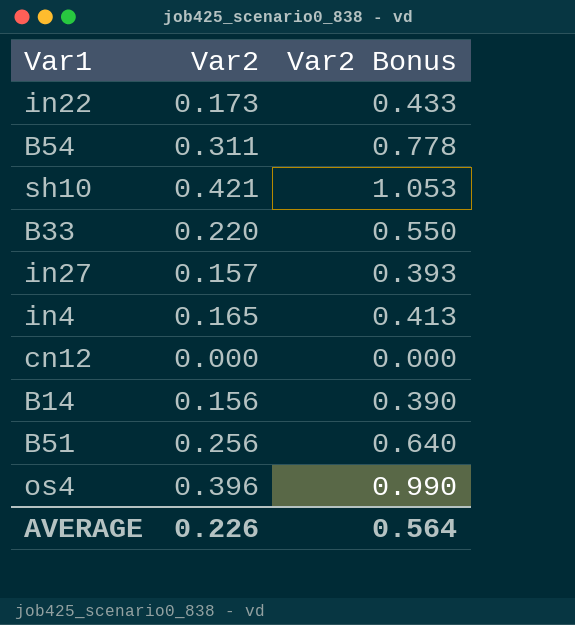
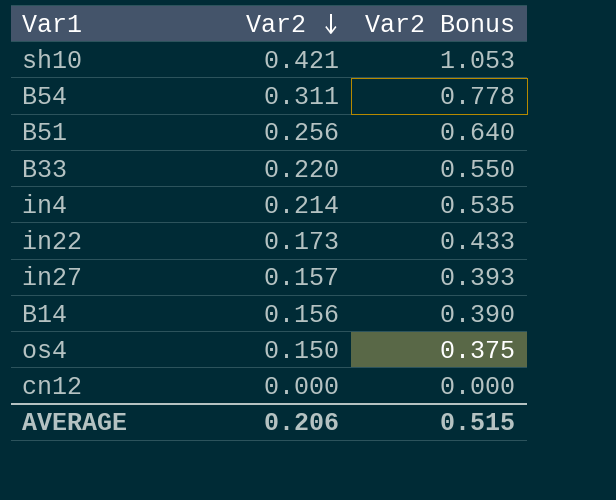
row order: none -> Var2 descending
in4 | Var2: 0.165 -> 0.214
in4 | Var2 Bonus: 0.413 -> 0.535
os4 | Var2: 0.396 -> 0.150
os4 | Var2 Bonus: 0.990 -> 0.375
AVERAGE | Var2: 0.226 -> 0.206
AVERAGE | Var2 Bonus: 0.564 -> 0.515

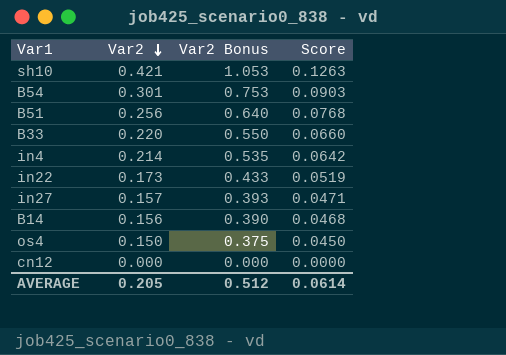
column Score | formula: none -> [Var2] * 0.3
B54 | Var2: 0.311 -> 0.301
B54 | Var2 Bonus: 0.778 -> 0.753
AVERAGE | Var2: 0.206 -> 0.205
AVERAGE | Var2 Bonus: 0.515 -> 0.512

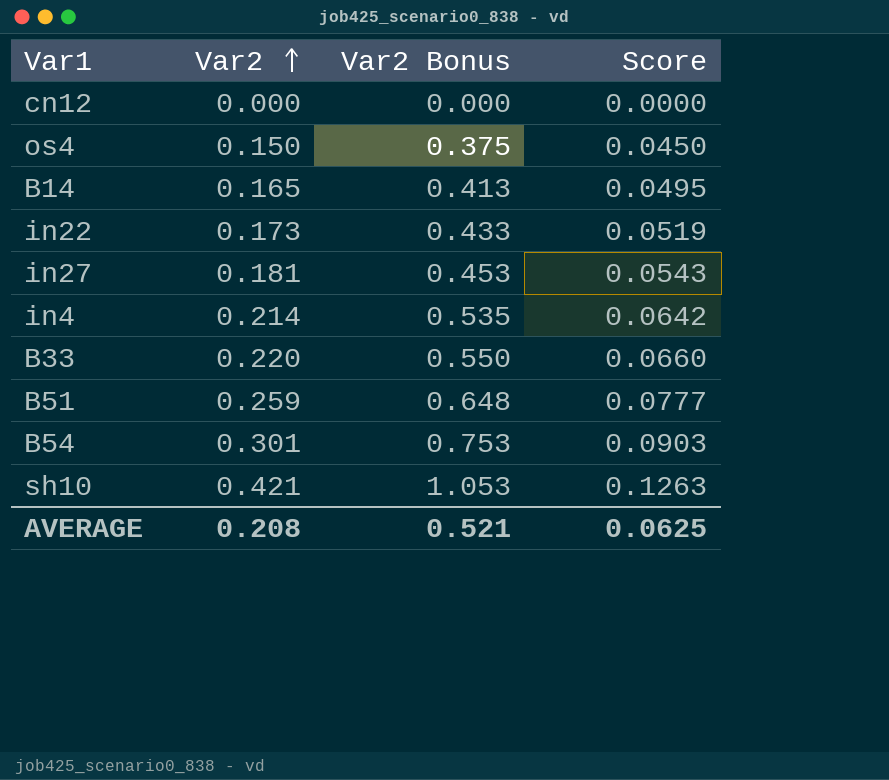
row order: Var2 descending -> Var2 ascending
B14 | Var2: 0.156 -> 0.165
B14 | Var2 Bonus: 0.390 -> 0.413
B14 | Score: 0.0468 -> 0.0495
in27 | Var2: 0.157 -> 0.181
in27 | Var2 Bonus: 0.393 -> 0.453
in27 | Score: 0.0471 -> 0.0543
B51 | Var2: 0.256 -> 0.259
B51 | Var2 Bonus: 0.640 -> 0.648
B51 | Score: 0.0768 -> 0.0777
AVERAGE | Var2: 0.205 -> 0.208
AVERAGE | Var2 Bonus: 0.512 -> 0.521
AVERAGE | Score: 0.0614 -> 0.0625

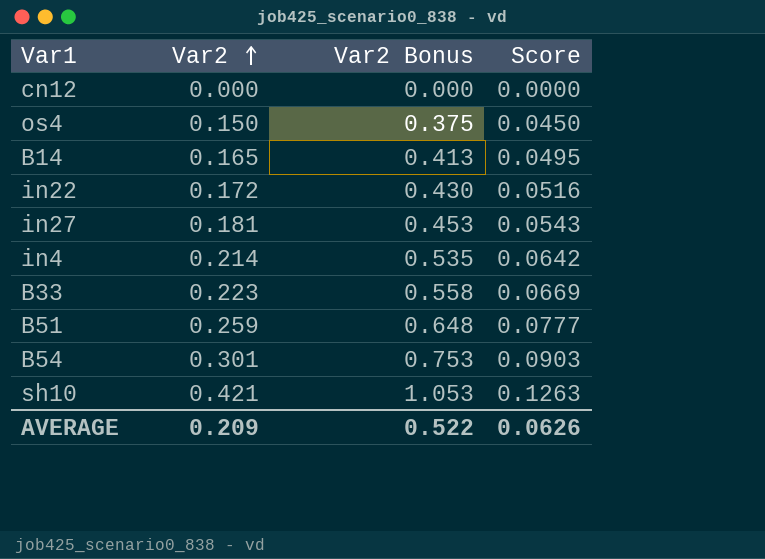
in22 | Var2: 0.173 -> 0.172
in22 | Var2 Bonus: 0.433 -> 0.430
in22 | Score: 0.0519 -> 0.0516
B33 | Var2: 0.220 -> 0.223
B33 | Var2 Bonus: 0.550 -> 0.558
B33 | Score: 0.0660 -> 0.0669
AVERAGE | Var2: 0.208 -> 0.209
AVERAGE | Var2 Bonus: 0.521 -> 0.522
AVERAGE | Score: 0.0625 -> 0.0626

